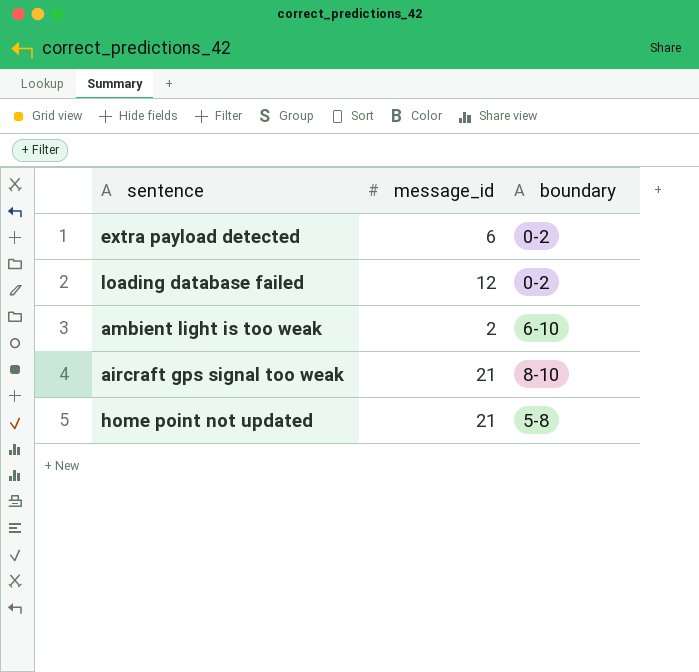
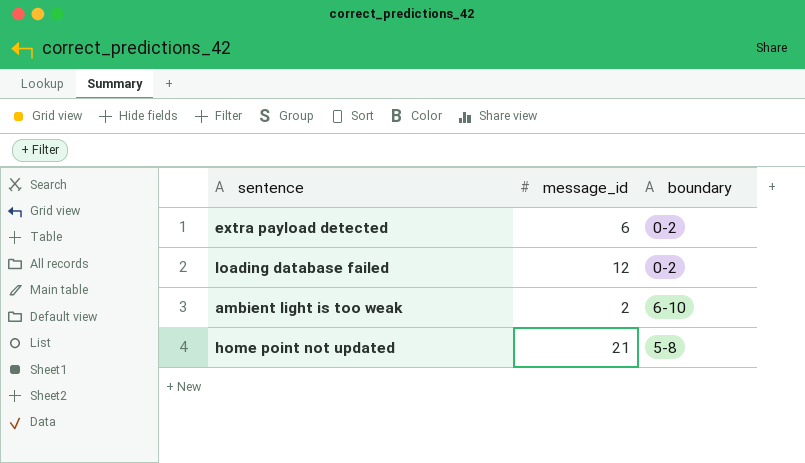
row aircraft gps signal too weak: 21 | 8-10 -> none

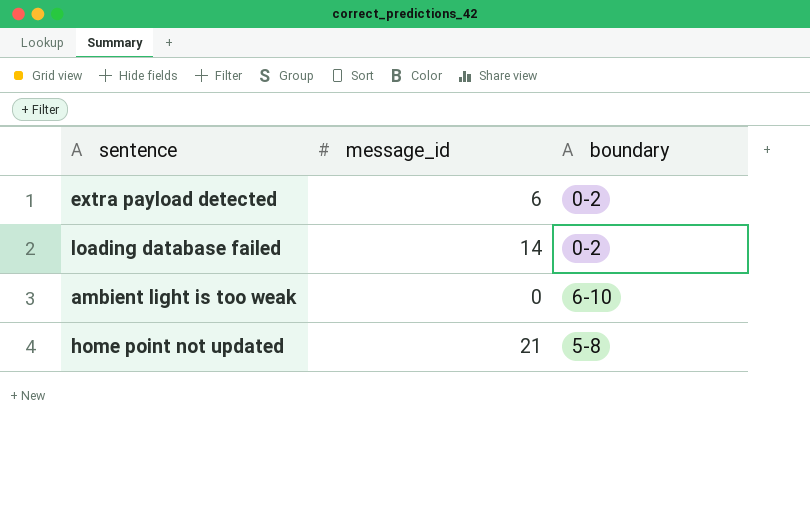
loading database failed | message_id: 12 -> 14
ambient light is too weak | message_id: 2 -> 0

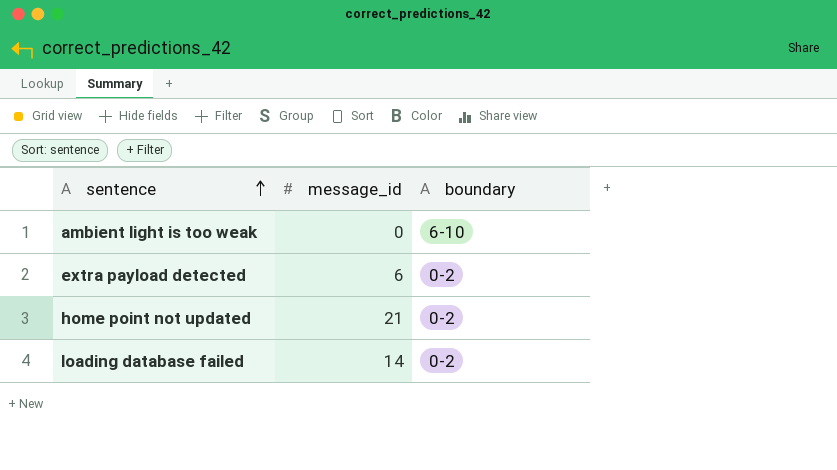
row order: none -> sentence ascending
home point not updated | boundary: 5-8 -> 0-2

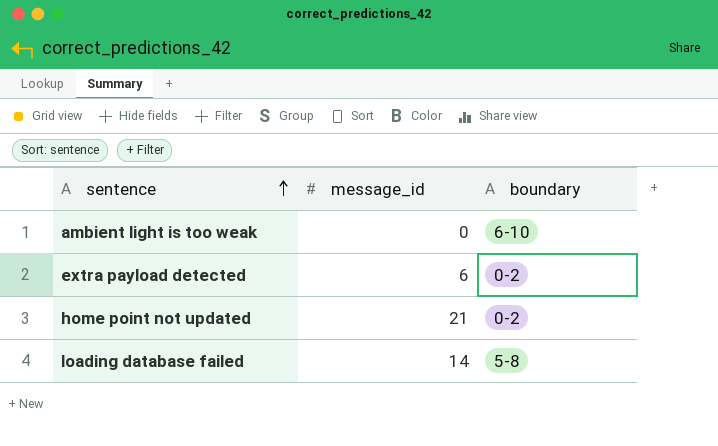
loading database failed | boundary: 0-2 -> 5-8

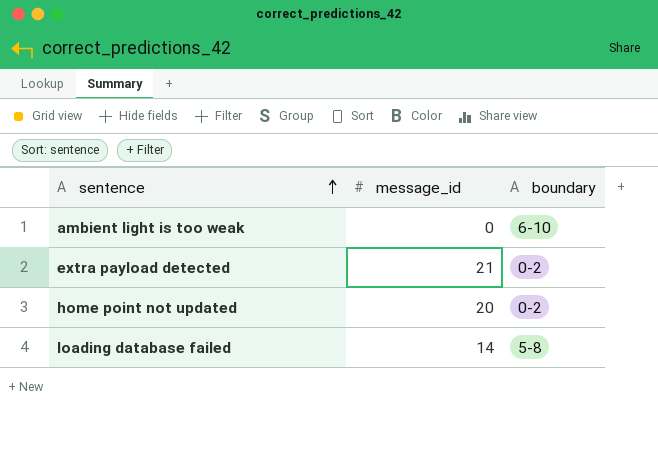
extra payload detected | message_id: 6 -> 21
home point not updated | message_id: 21 -> 20

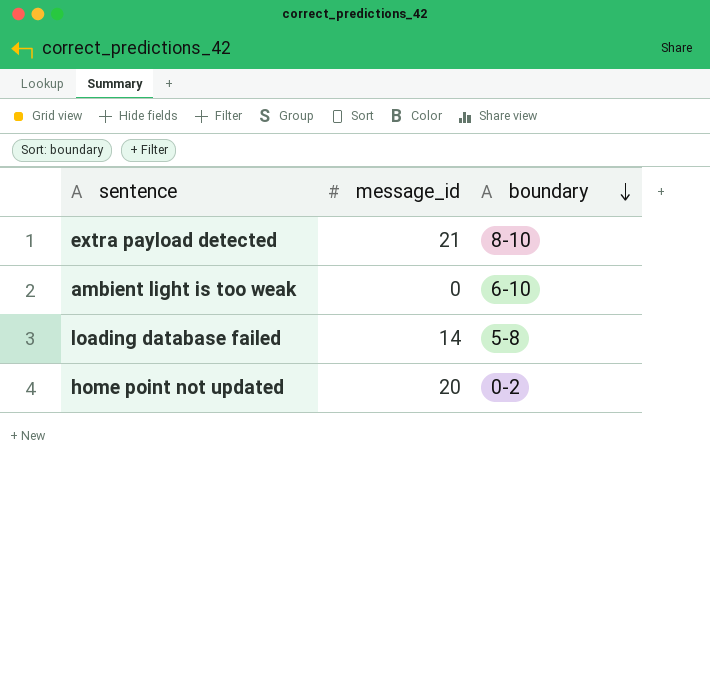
row order: sentence ascending -> boundary descending
extra payload detected | boundary: 0-2 -> 8-10

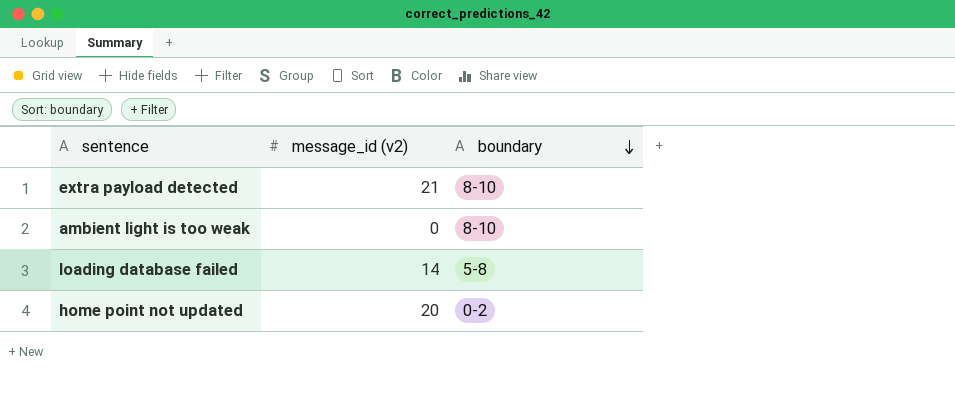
column name: message_id -> message_id (v2)
ambient light is too weak | boundary: 6-10 -> 8-10

